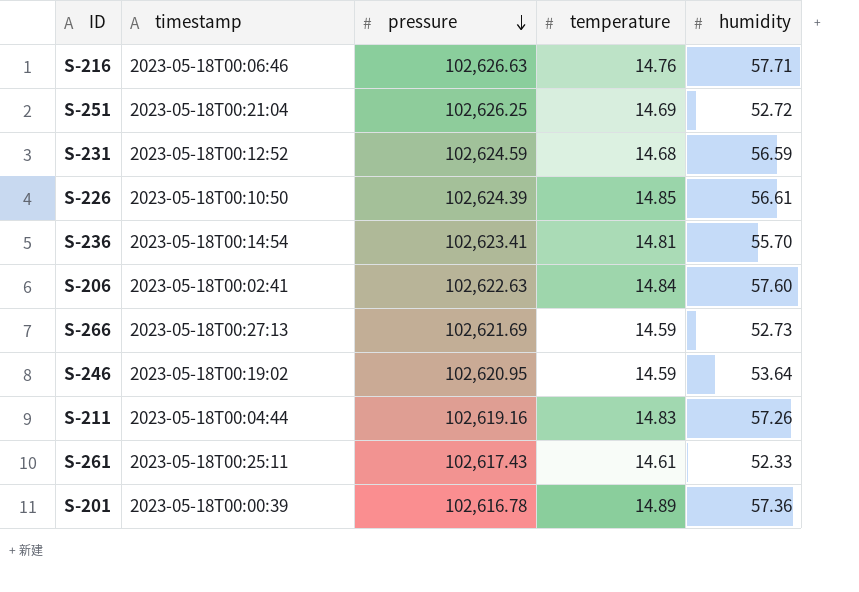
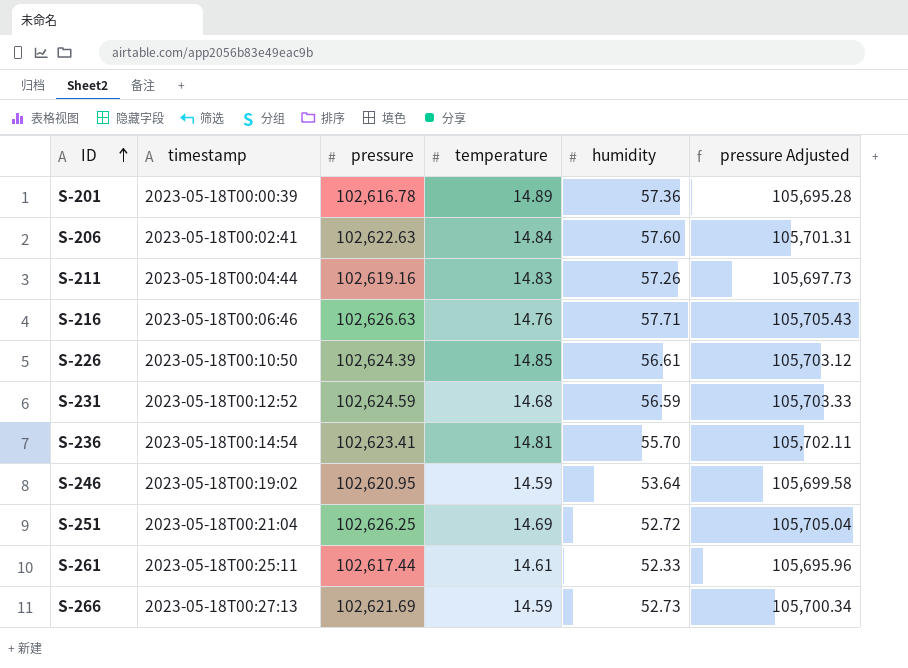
row order: pressure descending -> ID ascending
column pressure Adjusted | formula: none -> [pressure] * 1.03
S-261 | pressure: 102,617.43 -> 102,617.44

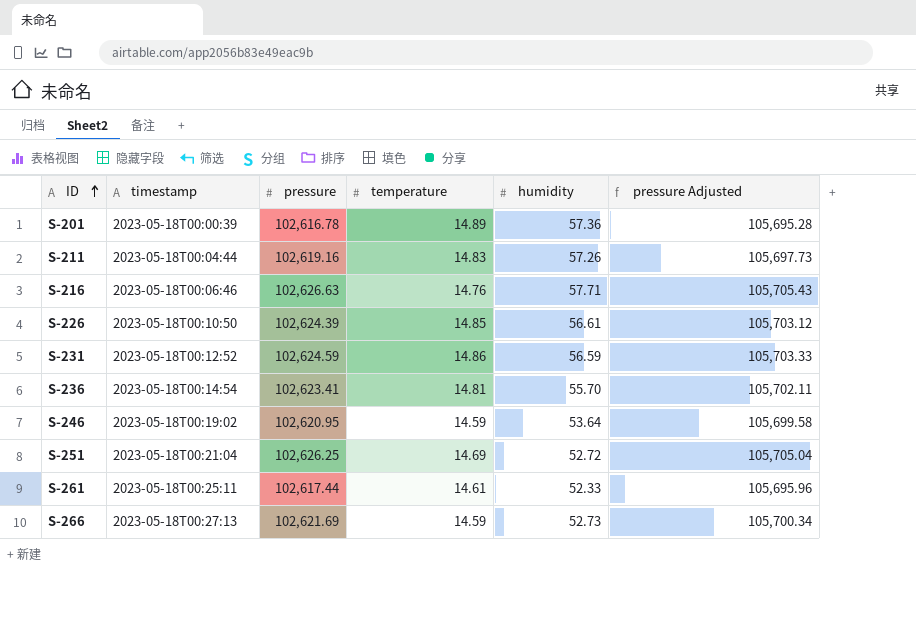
row S-206: 2023-05-18T00:02:41 | 102,622.63 | 14.84 | 57.60 | 105,701.31 -> none
S-231 | temperature: 14.68 -> 14.86

